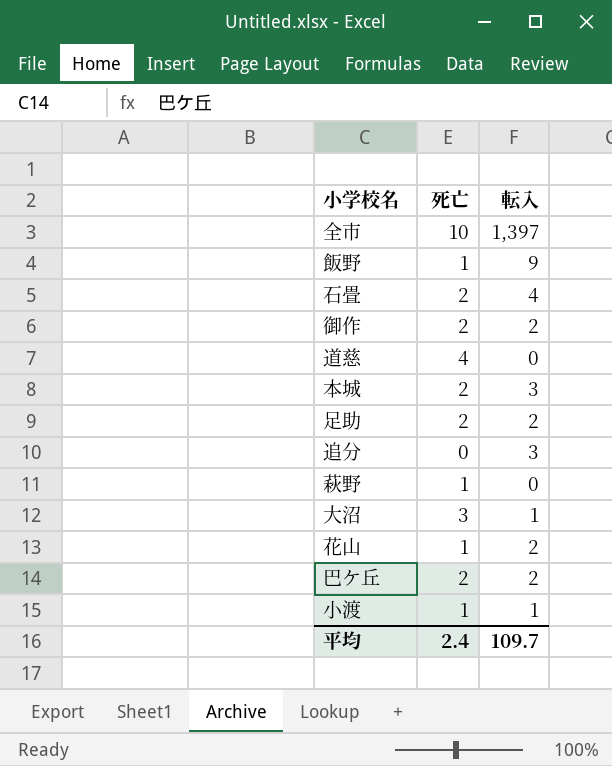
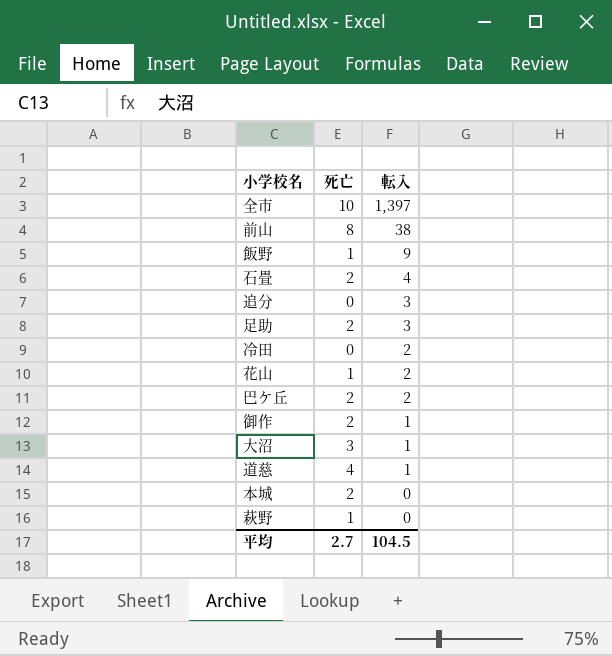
row order: none -> 転入 descending
row 小渡: 1 | 1 -> none
row 前山: none -> 8 | 38
足助 | 転入: 2 -> 3
row 冷田: none -> 0 | 2
御作 | 転入: 2 -> 1
道慈 | 転入: 0 -> 1
本城 | 転入: 3 -> 0
平均 | 死亡: 2.4 -> 2.7
平均 | 転入: 109.7 -> 104.5

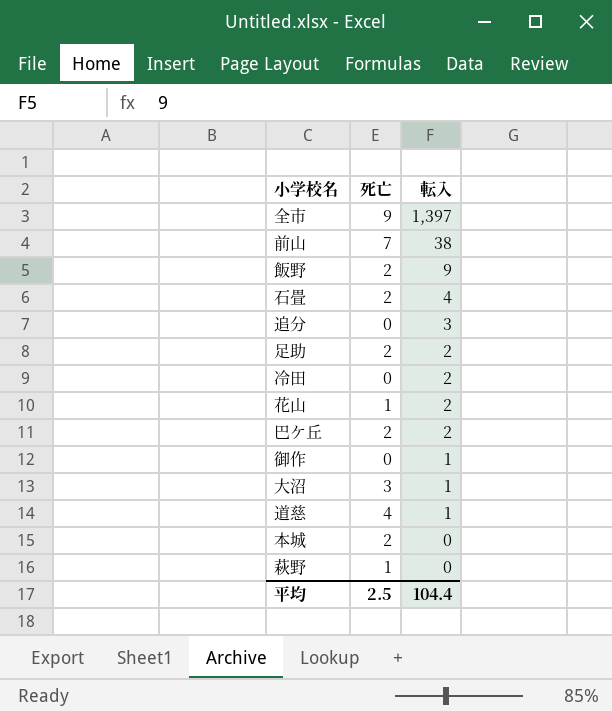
全市 | 死亡: 10 -> 9
前山 | 死亡: 8 -> 7
飯野 | 死亡: 1 -> 2
足助 | 転入: 3 -> 2
御作 | 死亡: 2 -> 0
平均 | 死亡: 2.7 -> 2.5
平均 | 転入: 104.5 -> 104.4

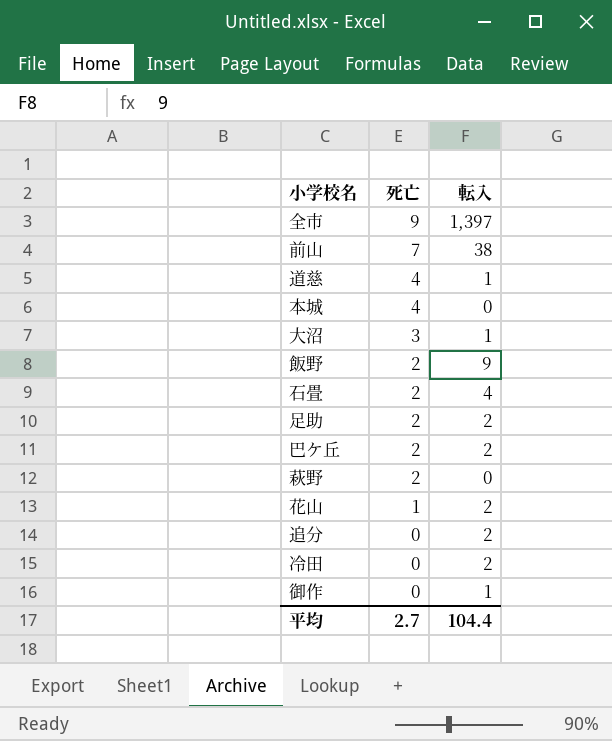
row order: 転入 descending -> 死亡 descending
本城 | 死亡: 2 -> 4
萩野 | 死亡: 1 -> 2
追分 | 転入: 3 -> 2
平均 | 死亡: 2.5 -> 2.7

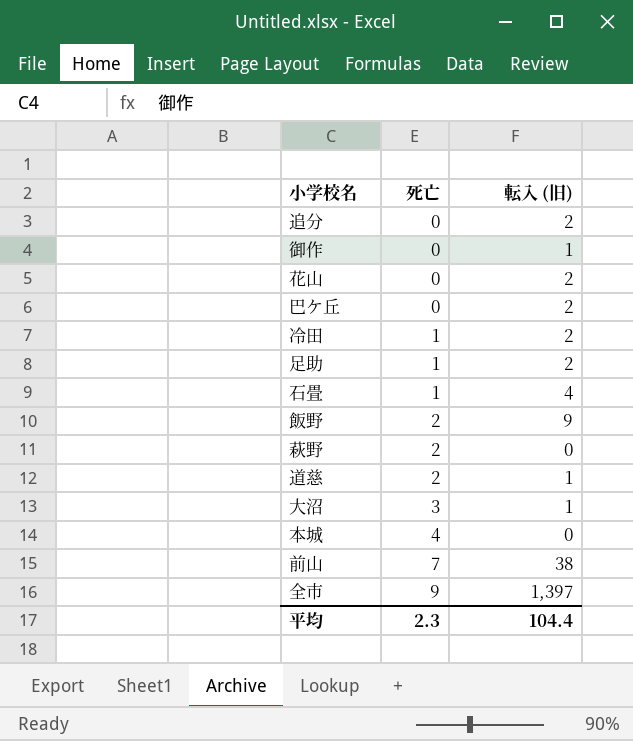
row order: 死亡 descending -> 死亡 ascending
column name: 転入 -> 転入 (旧)
花山 | 死亡: 1 -> 0
巴ケ丘 | 死亡: 2 -> 0
冷田 | 死亡: 0 -> 1
足助 | 死亡: 2 -> 1
石畳 | 死亡: 2 -> 1
道慈 | 死亡: 4 -> 2
平均 | 死亡: 2.7 -> 2.3

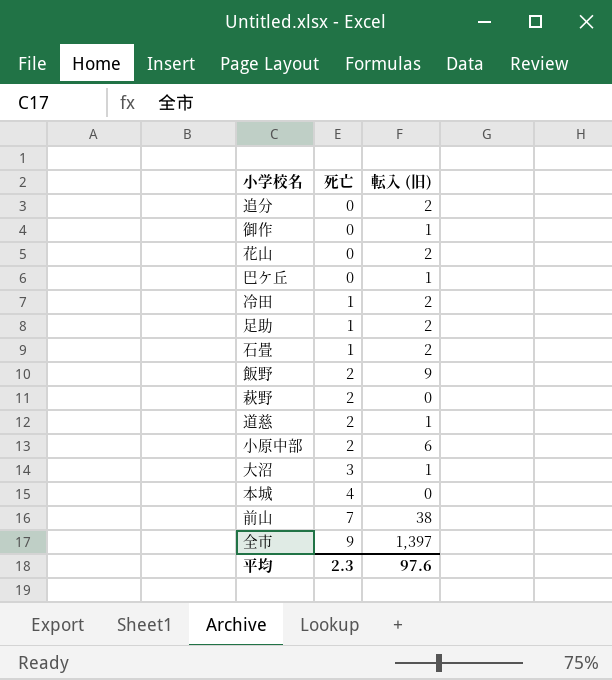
巴ケ丘 | 転入 (旧): 2 -> 1
石畳 | 転入 (旧): 4 -> 2
row 小原中部: none -> 2 | 6
平均 | 転入 (旧): 104.4 -> 97.6

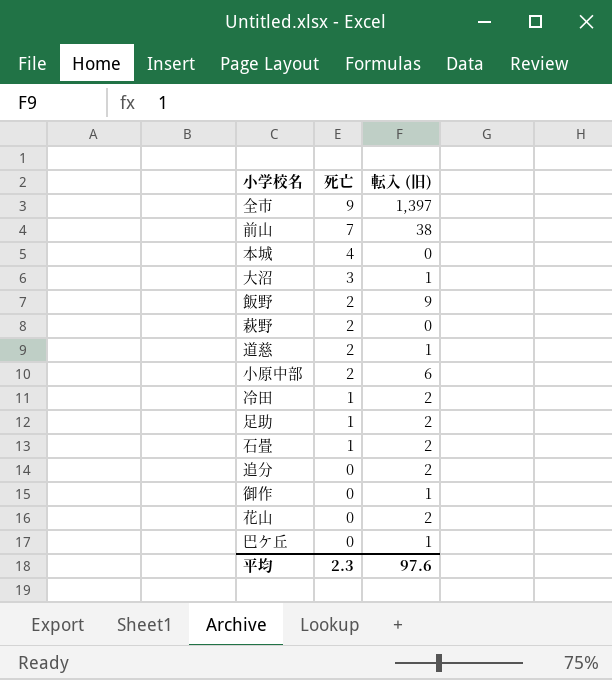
row order: 死亡 ascending -> 死亡 descending

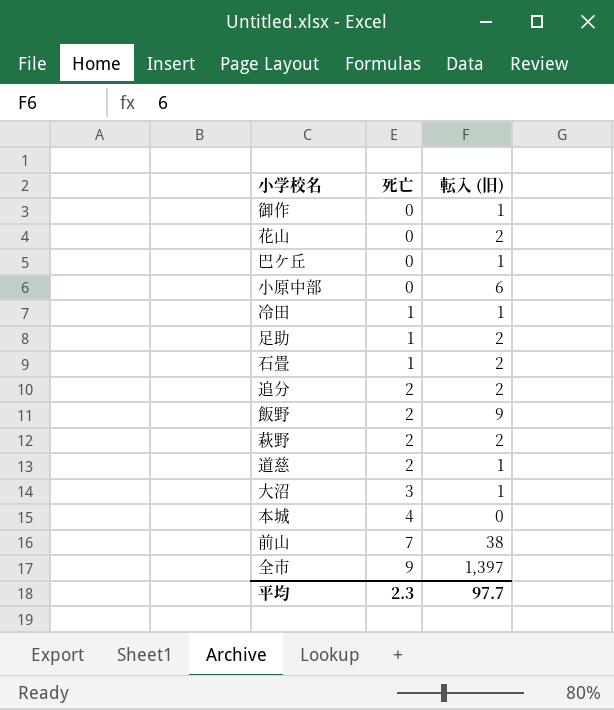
row order: 死亡 descending -> 死亡 ascending
小原中部 | 死亡: 2 -> 0
冷田 | 転入 (旧): 2 -> 1
追分 | 死亡: 0 -> 2
萩野 | 転入 (旧): 0 -> 2
平均 | 転入 (旧): 97.6 -> 97.7

